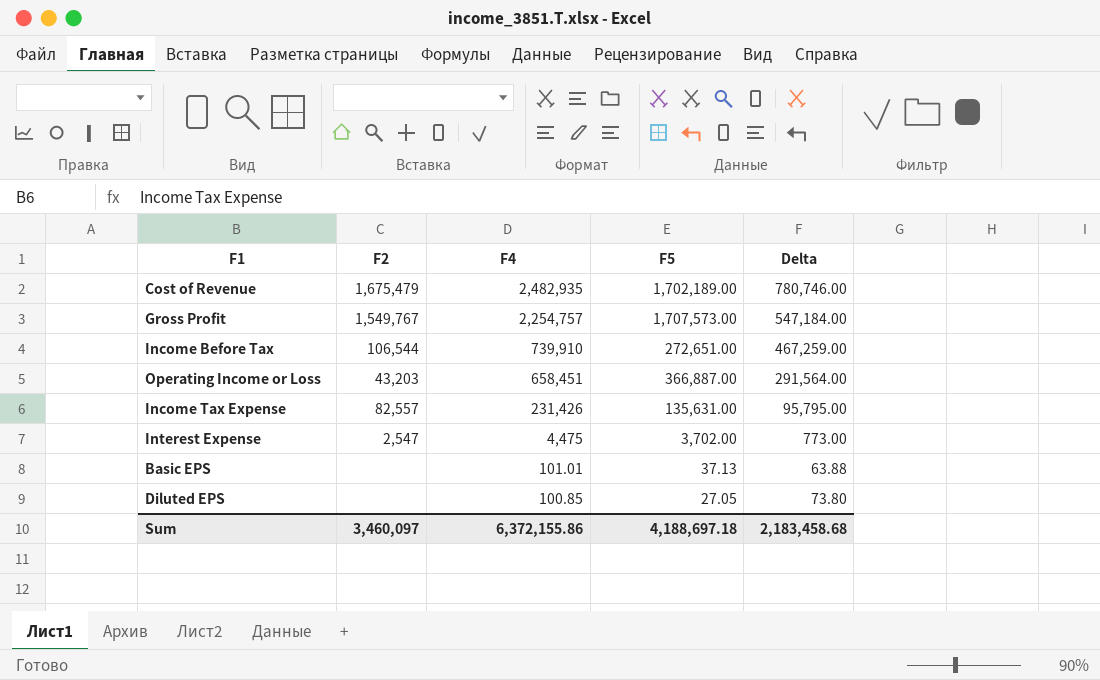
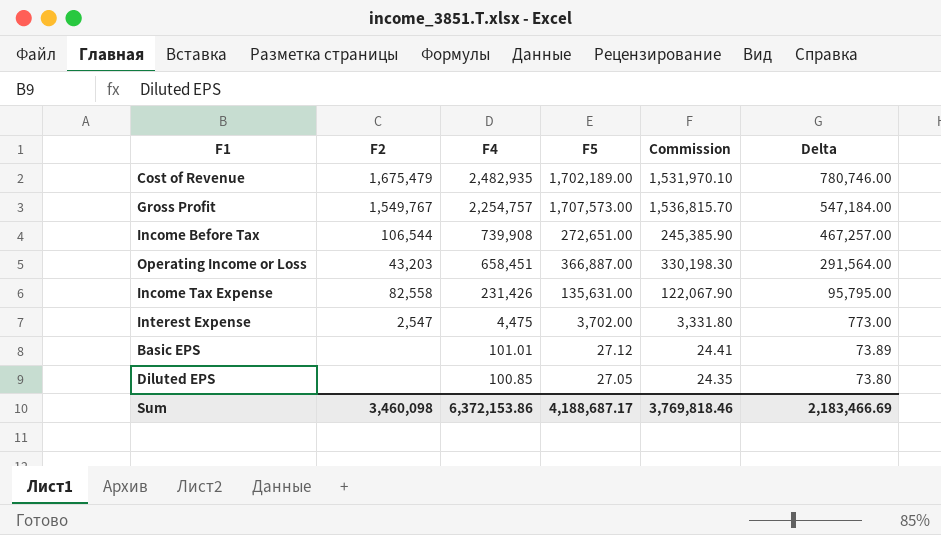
column Commission | formula: none -> [F5] * 0.9
Income Before Tax | F4: 739,910 -> 739,908
Income Before Tax | Delta: 467,259.00 -> 467,257.00
Income Tax Expense | F2: 82,557 -> 82,558
Basic EPS | F5: 37.13 -> 27.12
Basic EPS | Delta: 63.88 -> 73.89
Sum | F2: 3,460,097 -> 3,460,098
Sum | F4: 6,372,155.86 -> 6,372,153.86
Sum | F5: 4,188,697.18 -> 4,188,687.17
Sum | Delta: 2,183,458.68 -> 2,183,466.69

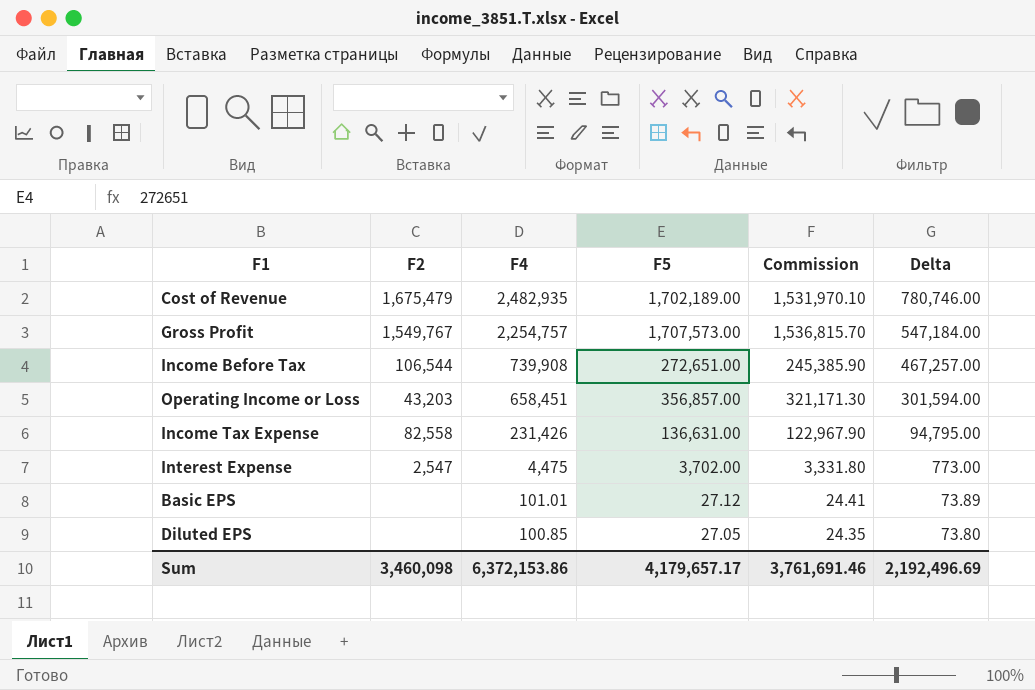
Operating Income or Loss | F5: 366,887.00 -> 356,857.00
Operating Income or Loss | Commission: 330,198.30 -> 321,171.30
Operating Income or Loss | Delta: 291,564.00 -> 301,594.00
Income Tax Expense | F5: 135,631.00 -> 136,631.00
Income Tax Expense | Commission: 122,067.90 -> 122,967.90
Income Tax Expense | Delta: 95,795.00 -> 94,795.00
Sum | F5: 4,188,687.17 -> 4,179,657.17
Sum | Commission: 3,769,818.46 -> 3,761,691.46
Sum | Delta: 2,183,466.69 -> 2,192,496.69

